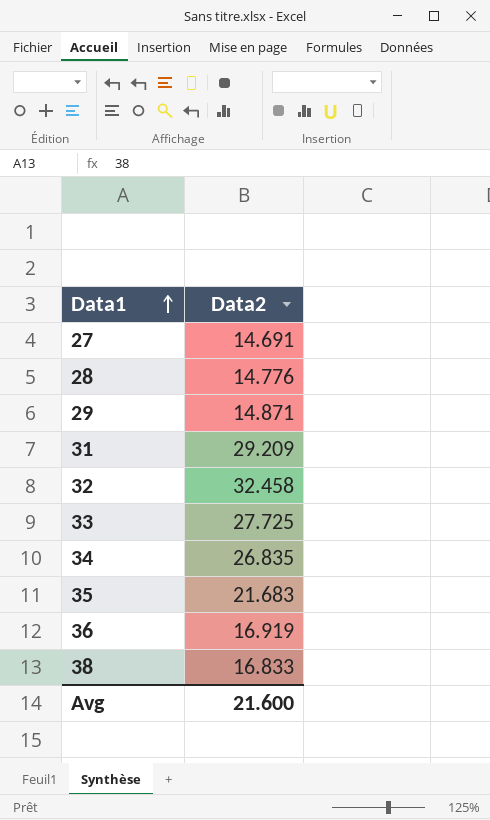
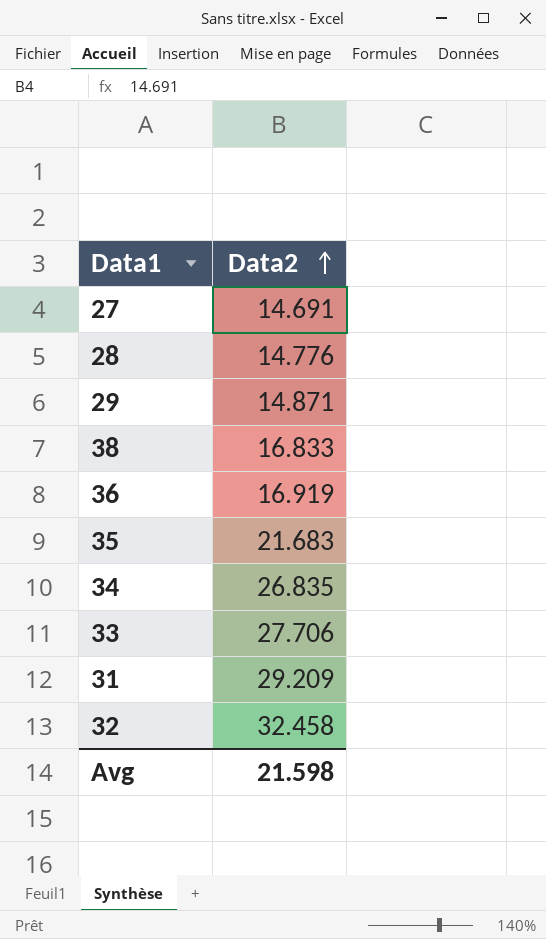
row order: Data1 ascending -> Data2 ascending
33 | Data2: 27.725 -> 27.706
Avg | Data2: 21.600 -> 21.598

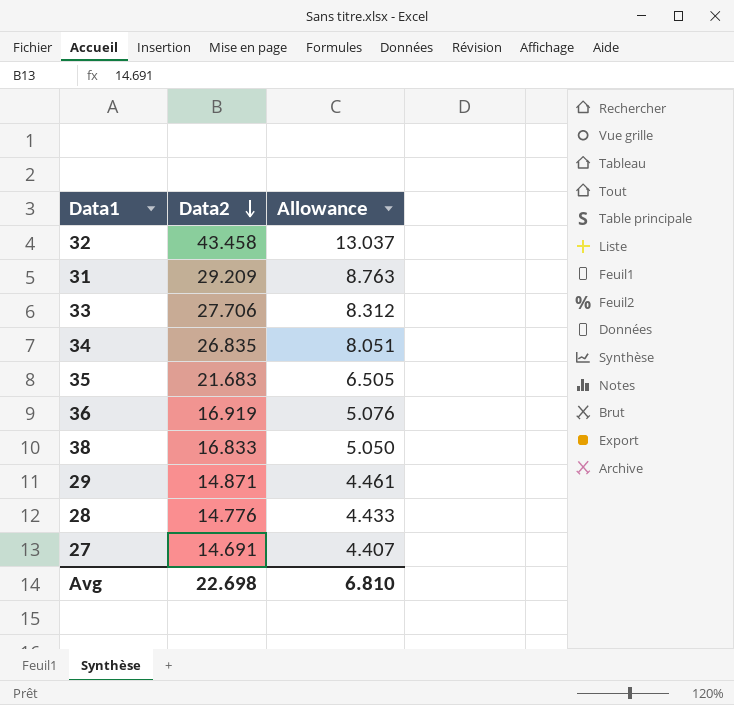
row order: Data2 ascending -> Data2 descending
column Allowance | formula: none -> [Data2] * 0.3
32 | Data2: 32.458 -> 43.458
Avg | Data2: 21.598 -> 22.698

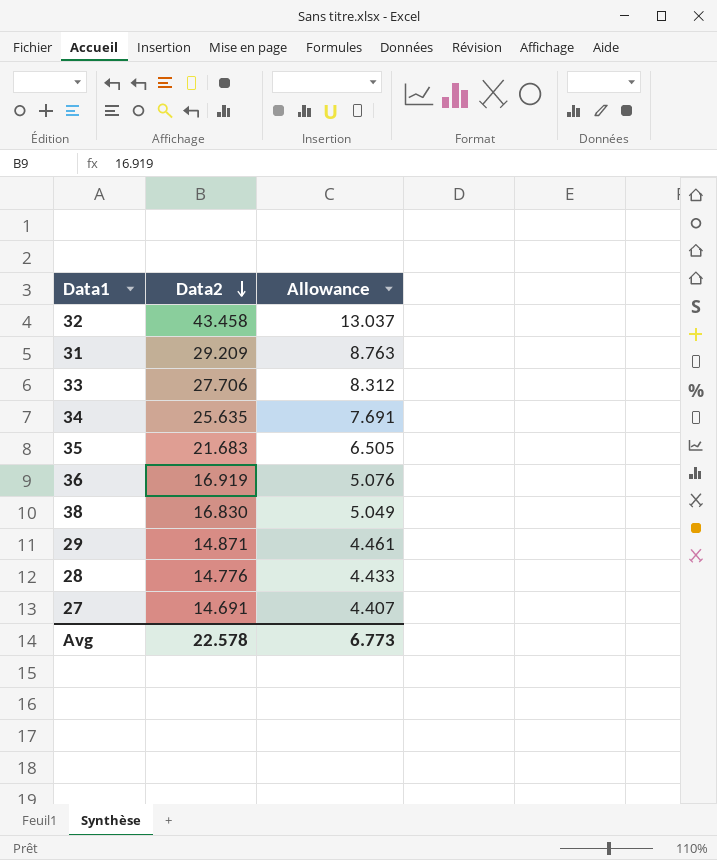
34 | Data2: 26.835 -> 25.635
34 | Allowance: 8.051 -> 7.691
38 | Data2: 16.833 -> 16.830
38 | Allowance: 5.050 -> 5.049
Avg | Data2: 22.698 -> 22.578
Avg | Allowance: 6.810 -> 6.773

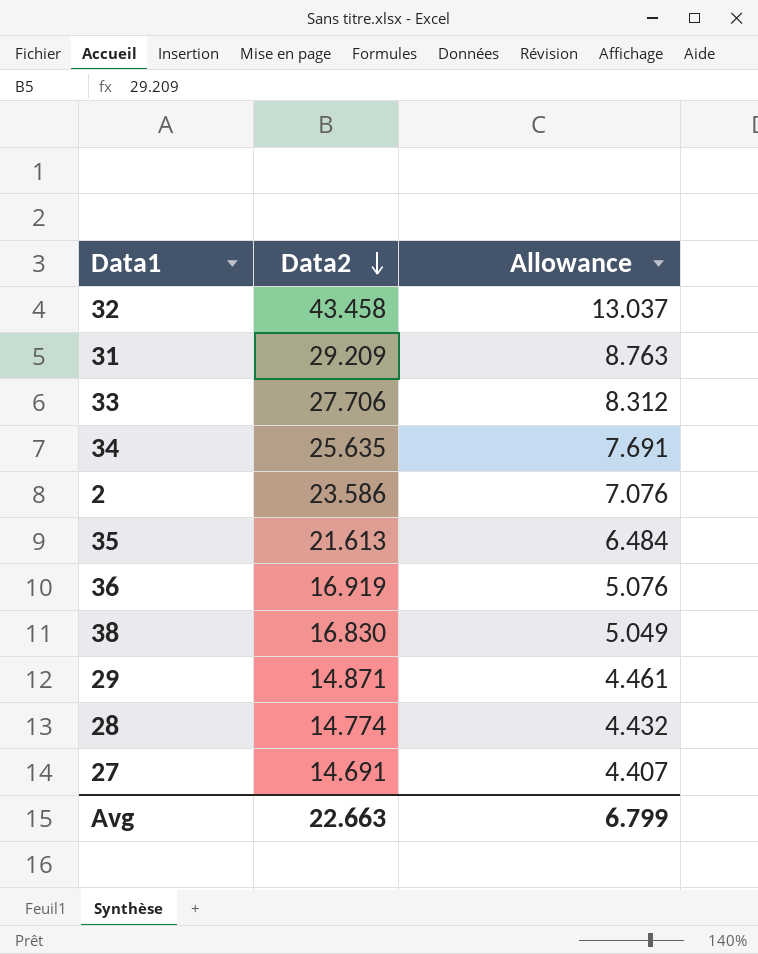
row 2: none -> 23.586 | 7.076
35 | Data2: 21.683 -> 21.613
35 | Allowance: 6.505 -> 6.484
28 | Data2: 14.776 -> 14.774
28 | Allowance: 4.433 -> 4.432
Avg | Data2: 22.578 -> 22.663
Avg | Allowance: 6.773 -> 6.799

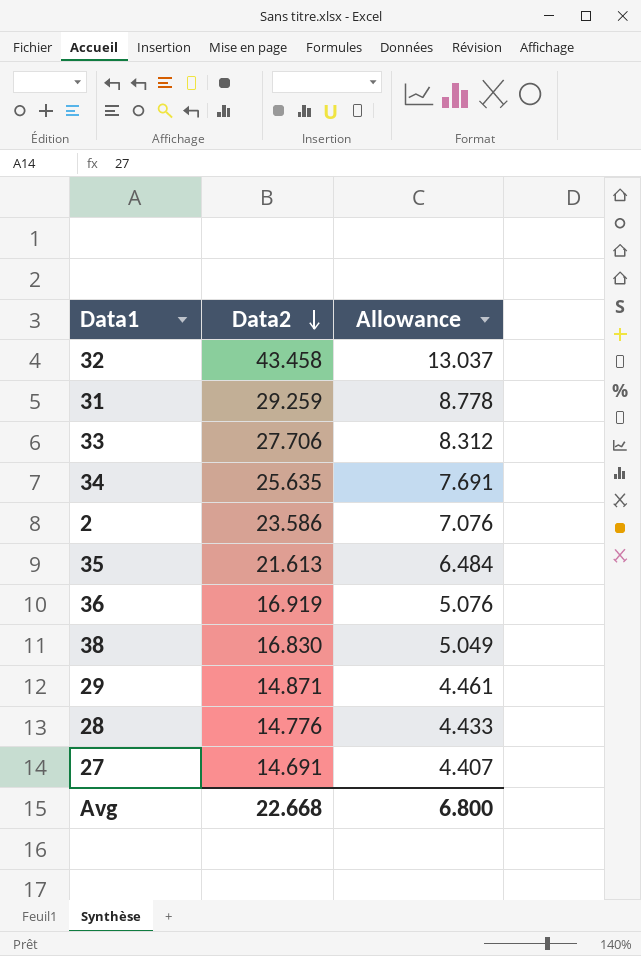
31 | Data2: 29.209 -> 29.259
31 | Allowance: 8.763 -> 8.778
28 | Data2: 14.774 -> 14.776
28 | Allowance: 4.432 -> 4.433
Avg | Data2: 22.663 -> 22.668
Avg | Allowance: 6.799 -> 6.800

